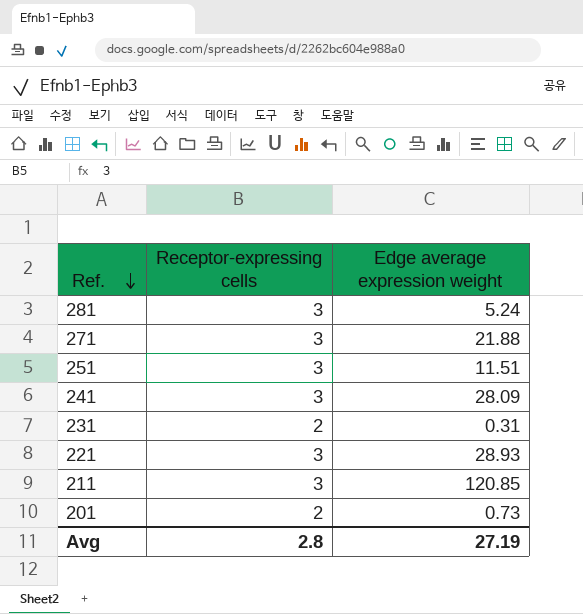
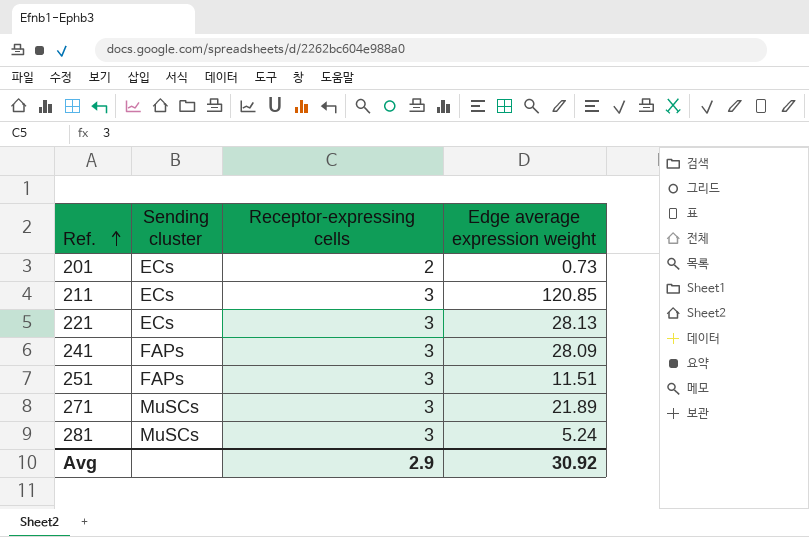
row order: Ref. descending -> Ref. ascending
column Sending cluster | position: none -> 2
row 231: 2 | 0.31 -> none
221 | Edge average expression weight: 28.93 -> 28.13
271 | Edge average expression weight: 21.88 -> 21.89
Avg | Receptor-expressing cells: 2.8 -> 2.9
Avg | Edge average expression weight: 27.19 -> 30.92

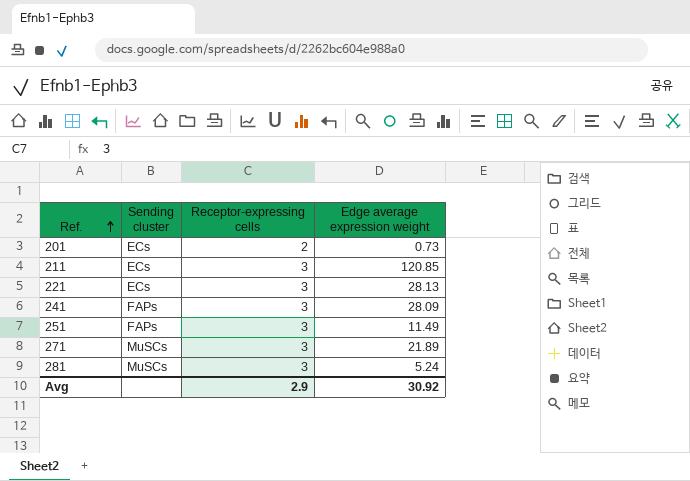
251 | Edge average expression weight: 11.51 -> 11.49

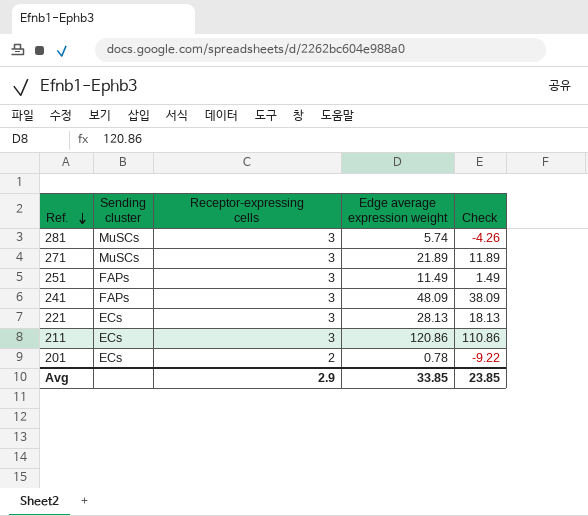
row order: Ref. ascending -> Ref. descending
column Check | formula: none -> [Edge average expression weight] - 10
281 | Edge average expression weight: 5.24 -> 5.74
241 | Edge average expression weight: 28.09 -> 48.09
211 | Edge average expression weight: 120.85 -> 120.86
201 | Edge average expression weight: 0.73 -> 0.78
Avg | Edge average expression weight: 30.92 -> 33.85

